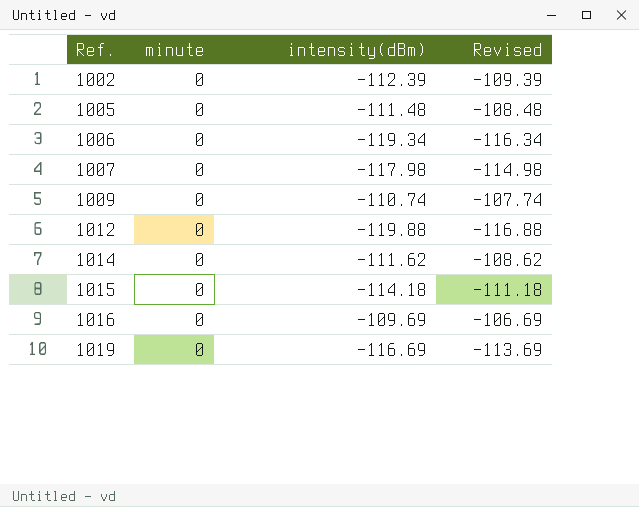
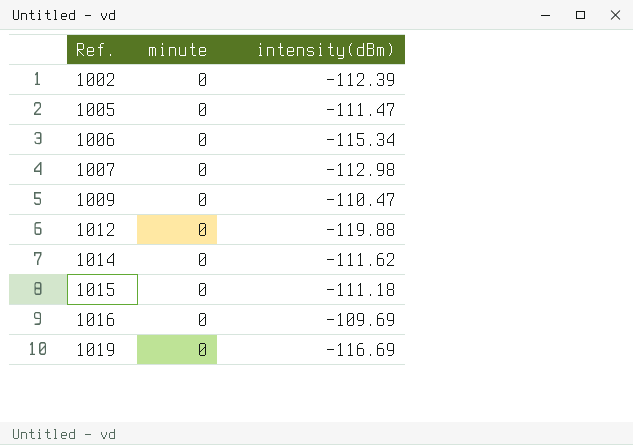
column Revised | formula: [intensity(dBm)] + 3 -> none
1005 | intensity(dBm): -111.48 -> -111.47
1006 | intensity(dBm): -119.34 -> -115.34
1007 | intensity(dBm): -117.98 -> -112.98
1009 | intensity(dBm): -110.74 -> -110.47
1015 | intensity(dBm): -114.18 -> -111.18

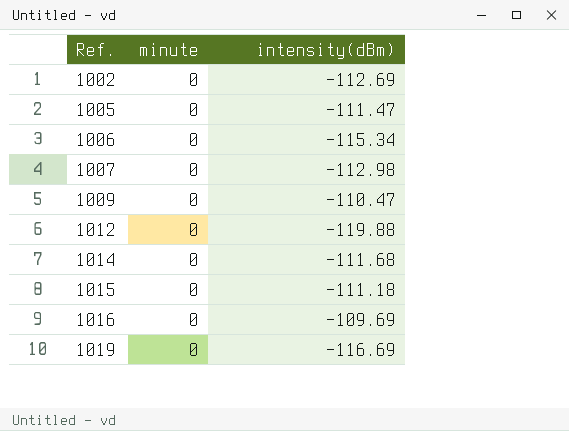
1002 | intensity(dBm): -112.39 -> -112.69
1014 | intensity(dBm): -111.62 -> -111.68

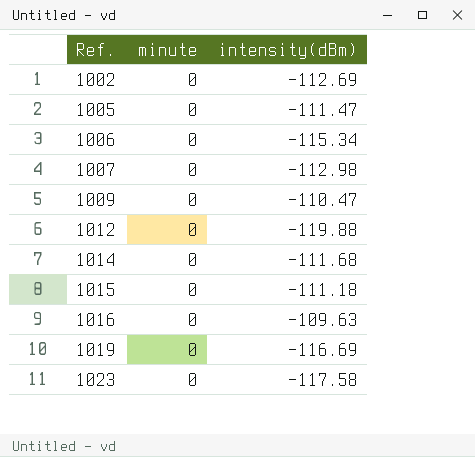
1016 | intensity(dBm): -109.69 -> -109.63
row 1023: none -> 0 | -117.58

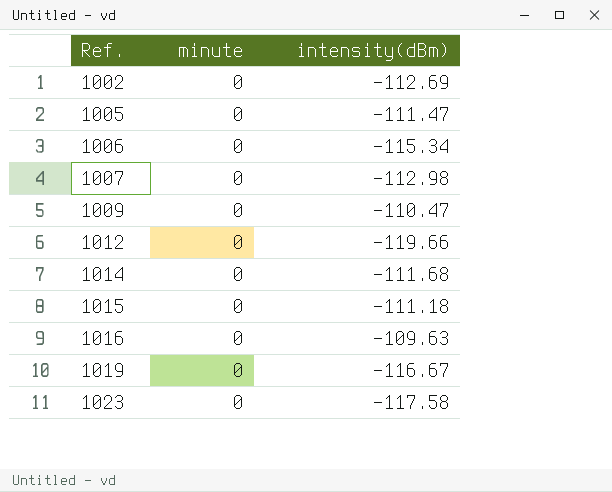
1012 | intensity(dBm): -119.88 -> -119.66
1019 | intensity(dBm): -116.69 -> -116.67

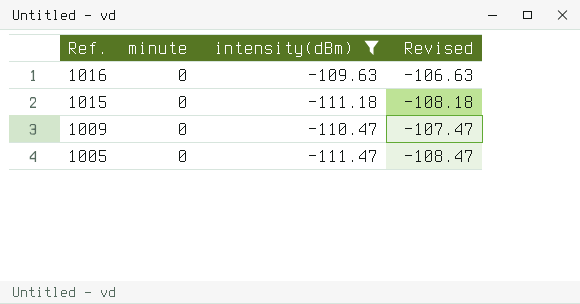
filter: none -> intensity(dBm) >= -111.47
row order: Ref. ascending -> Ref. descending
column Revised | formula: none -> [intensity(dBm)] + 3

